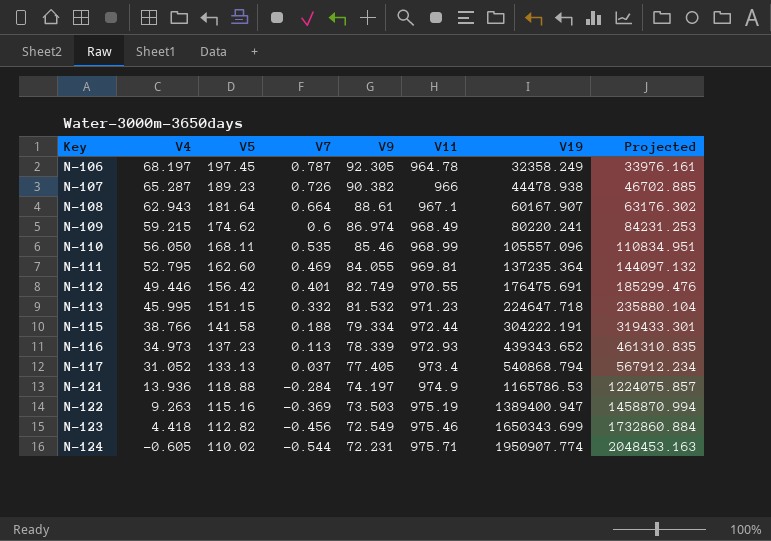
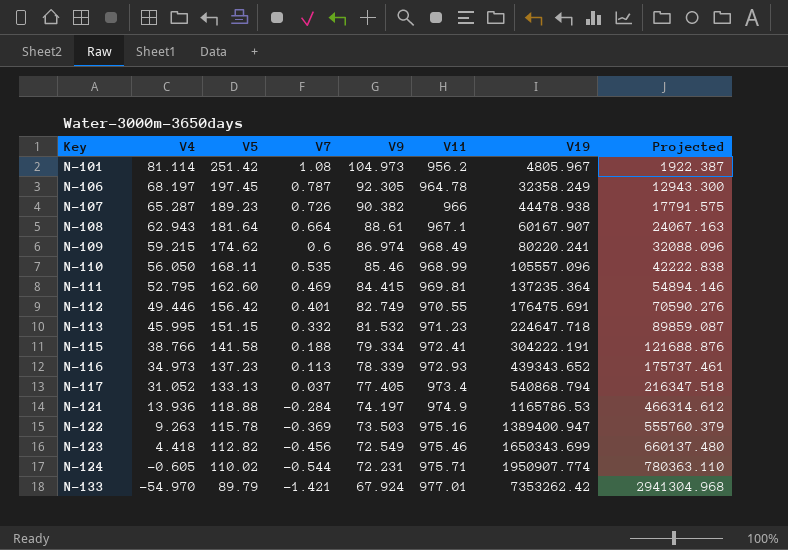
column Projected | formula: [V19] * 1.05 -> [V19] * 0.4
row N-101: none -> 81.114 | 251.42 | 1.08 | 104.973 | 956.2 | 4805.967 | 1922.387
N-111 | V9: 84.055 -> 84.415
N-115 | V11: 972.44 -> 972.41
N-122 | V5: 115.16 -> 115.78
N-122 | V11: 975.19 -> 975.16
row N-133: none -> -54.970 | 89.79 | -1.421 | 67.924 | 977.01 | 7353262.42 | 2941304.968

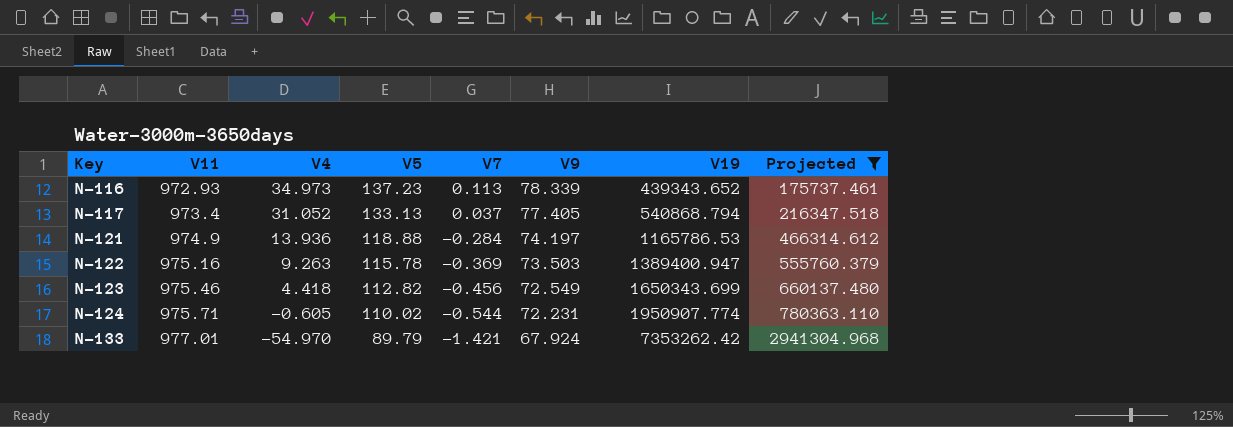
filter: none -> Projected >= 175737.461
column V11 | position: 6 -> 2

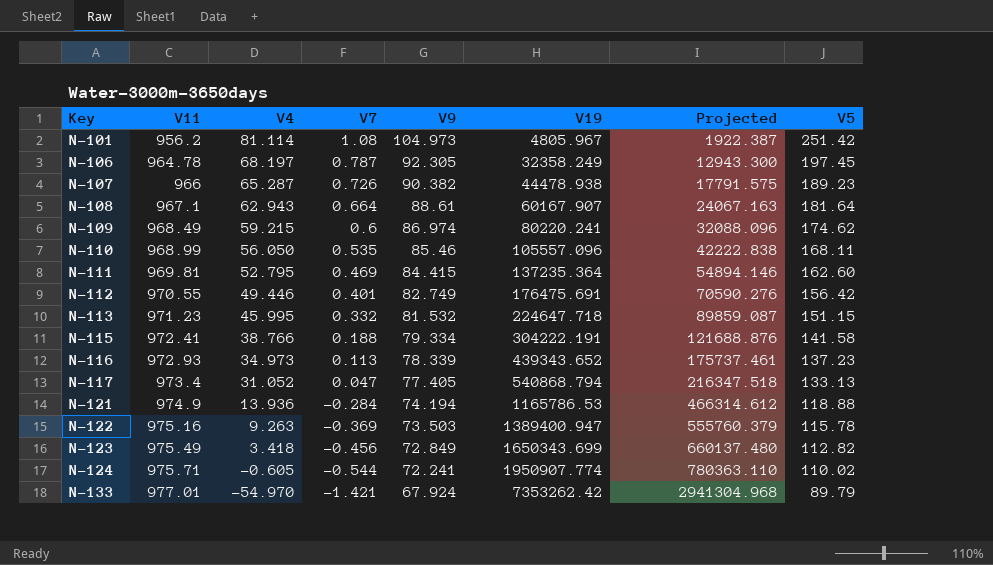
filter: Projected >= 175737.461 -> none
column V5 | position: 4 -> 8
N-117 | V7: 0.037 -> 0.047
N-121 | V9: 74.197 -> 74.194
N-123 | V11: 975.46 -> 975.49
N-123 | V4: 4.418 -> 3.418
N-123 | V9: 72.549 -> 72.849
N-124 | V9: 72.231 -> 72.241

